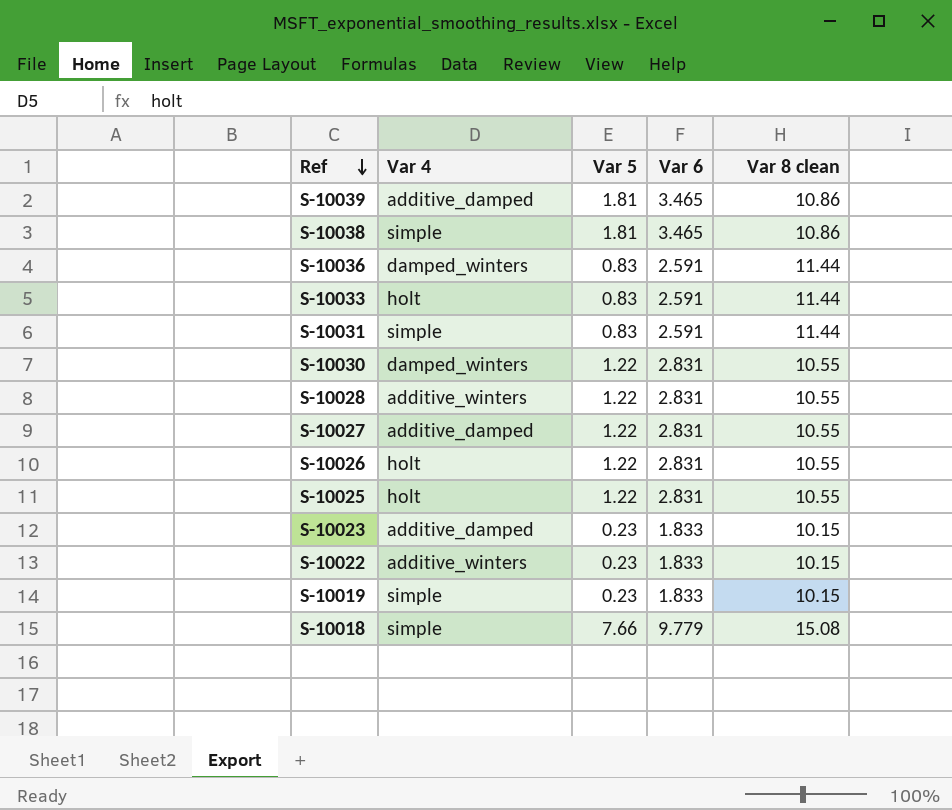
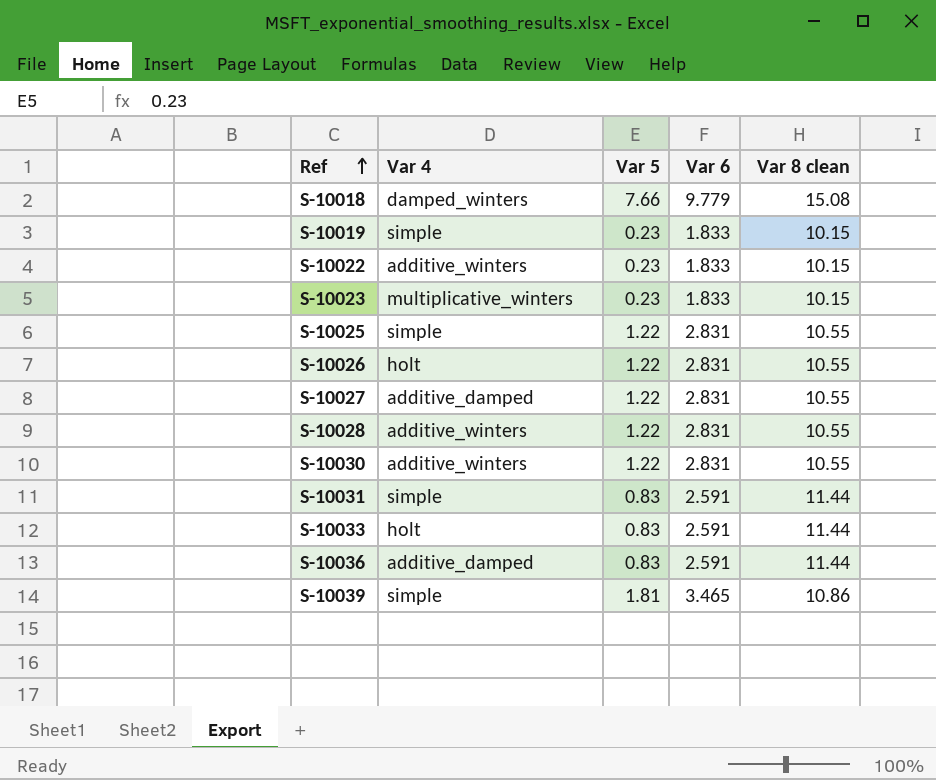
row order: Ref descending -> Ref ascending
row S-10038: simple | 1.81 | 3.465 | 10.86 -> none
S-10018 | Var 4: simple -> damped_winters
S-10023 | Var 4: additive_damped -> multiplicative_winters
S-10025 | Var 4: holt -> simple
S-10030 | Var 4: damped_winters -> additive_winters
S-10036 | Var 4: damped_winters -> additive_damped
S-10039 | Var 4: additive_damped -> simple

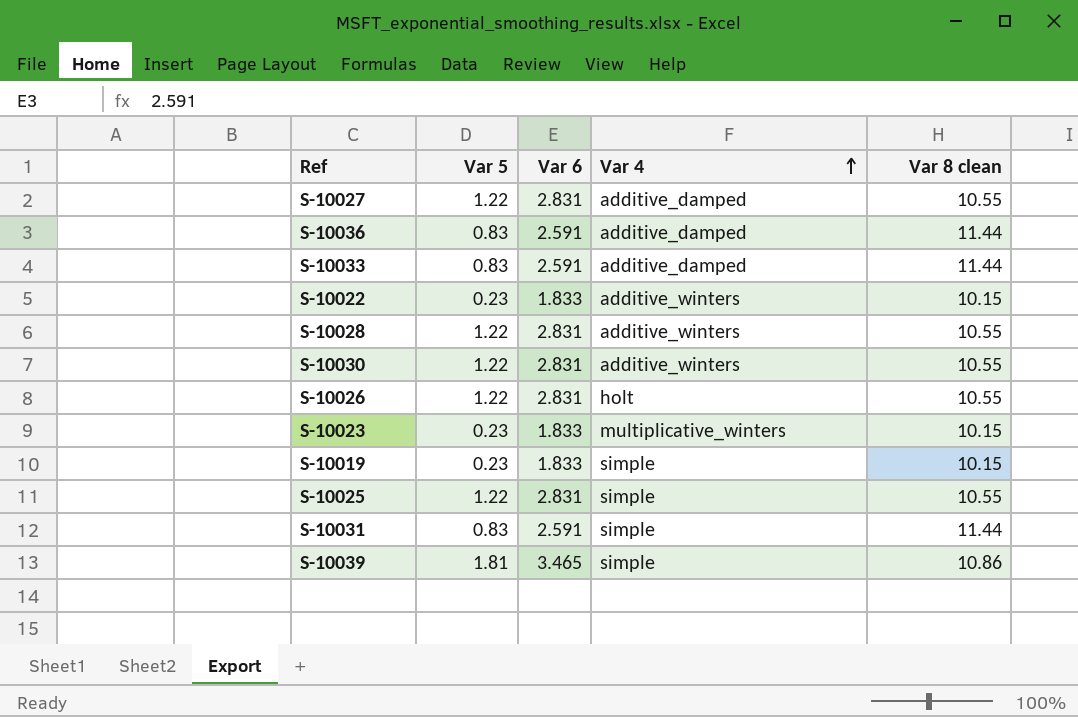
row order: Ref ascending -> Var 4 ascending
column Var 4 | position: 2 -> 4
row S-10018: damped_winters | 7.66 | 9.779 | 15.08 -> none
S-10033 | Var 4: holt -> additive_damped

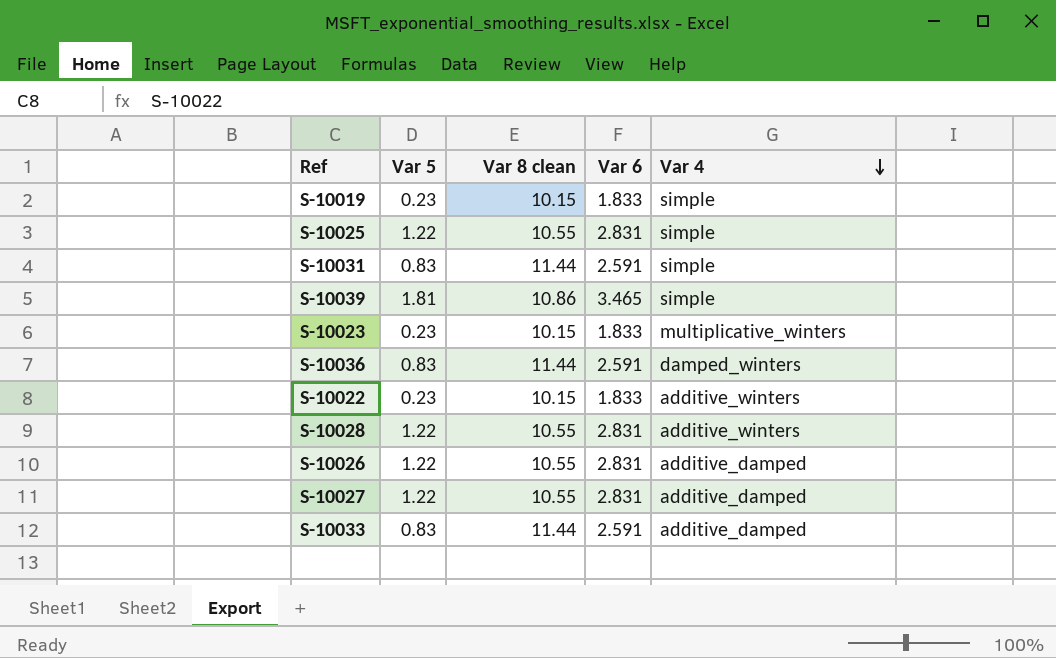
row order: Var 4 ascending -> Var 4 descending
column Var 8 clean | position: 5 -> 3
row S-10030: 1.22 | 2.831 | additive_winters | 10.55 -> none
S-10036 | Var 4: additive_damped -> damped_winters
S-10026 | Var 4: holt -> additive_damped

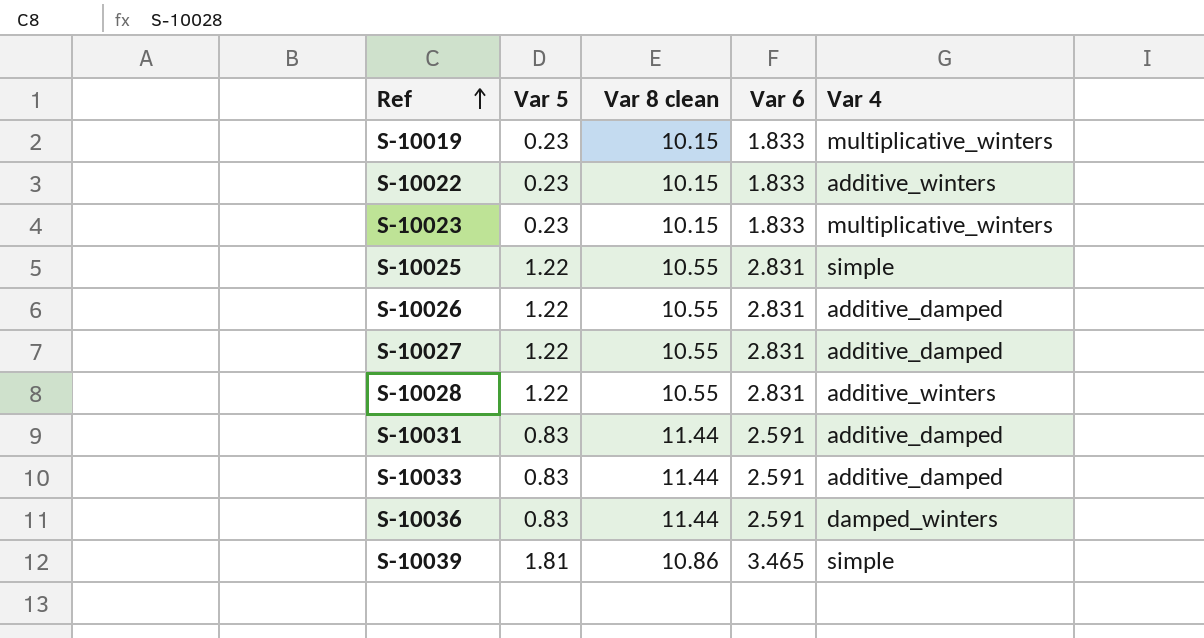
row order: Var 4 descending -> Ref ascending
S-10019 | Var 4: simple -> multiplicative_winters
S-10031 | Var 4: simple -> additive_damped

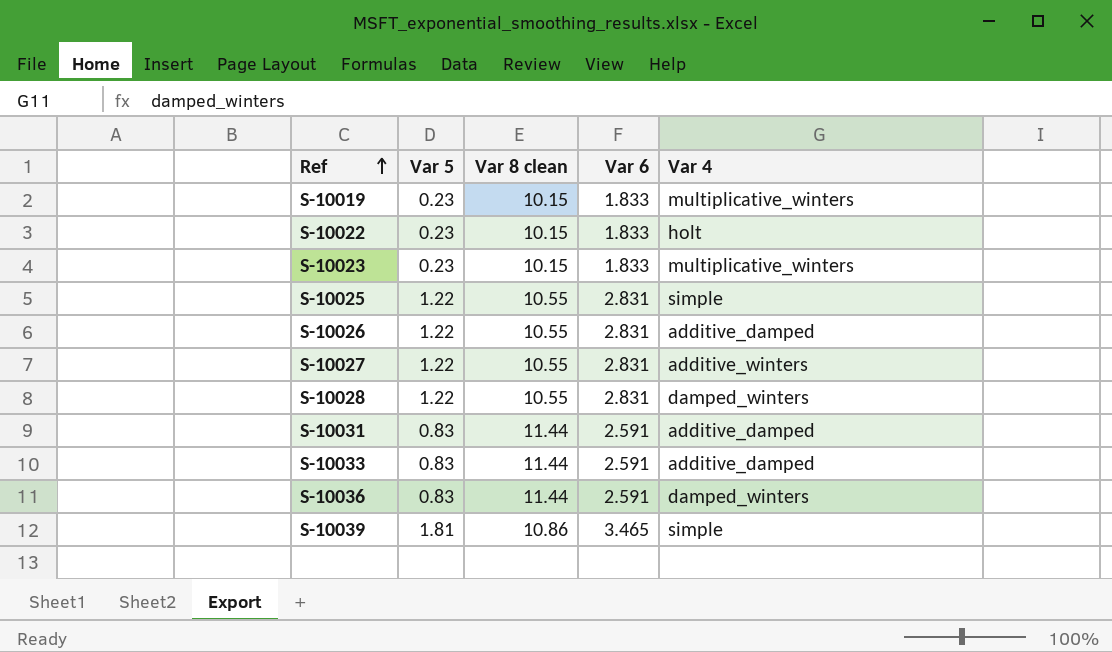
S-10022 | Var 4: additive_winters -> holt
S-10027 | Var 4: additive_damped -> additive_winters
S-10028 | Var 4: additive_winters -> damped_winters

